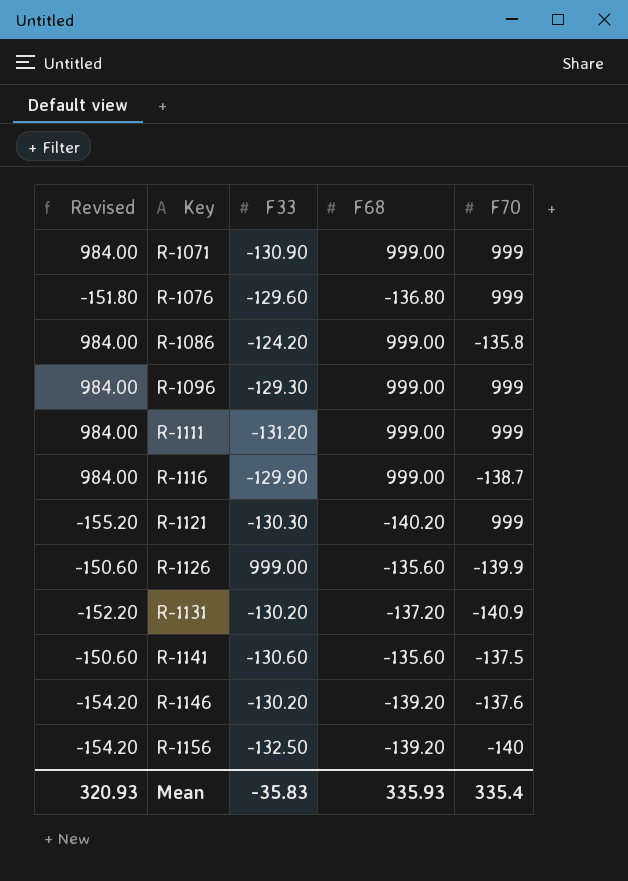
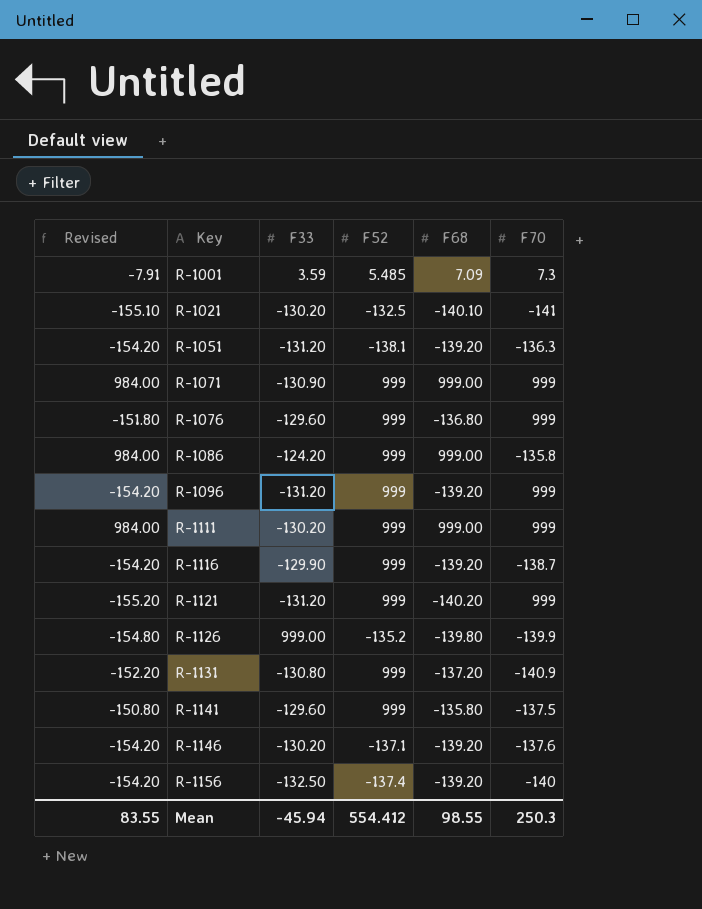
column F52 | position: none -> 4
row R-1001: none -> -7.91 | 3.59 | 5.485 | 7.09 | 7.3
row R-1021: none -> -155.10 | -130.20 | -132.5 | -140.10 | -141
row R-1051: none -> -154.20 | -131.20 | -138.1 | -139.20 | -136.3
R-1096 | Revised: 984.00 -> -154.20
R-1096 | F33: -129.30 -> -131.20
R-1096 | F68: 999.00 -> -139.20
R-1111 | F33: -131.20 -> -130.20
R-1116 | Revised: 984.00 -> -154.20
R-1116 | F68: 999.00 -> -139.20
R-1121 | F33: -130.30 -> -131.20
R-1126 | Revised: -150.60 -> -154.80
R-1126 | F68: -135.60 -> -139.80
R-1131 | F33: -130.20 -> -130.80
R-1141 | Revised: -150.60 -> -150.80
R-1141 | F33: -130.60 -> -129.60
R-1141 | F68: -135.60 -> -135.80
Mean | Revised: 320.93 -> 83.55
Mean | F33: -35.83 -> -45.94
Mean | F68: 335.93 -> 98.55
Mean | F70: 335.4 -> 250.3

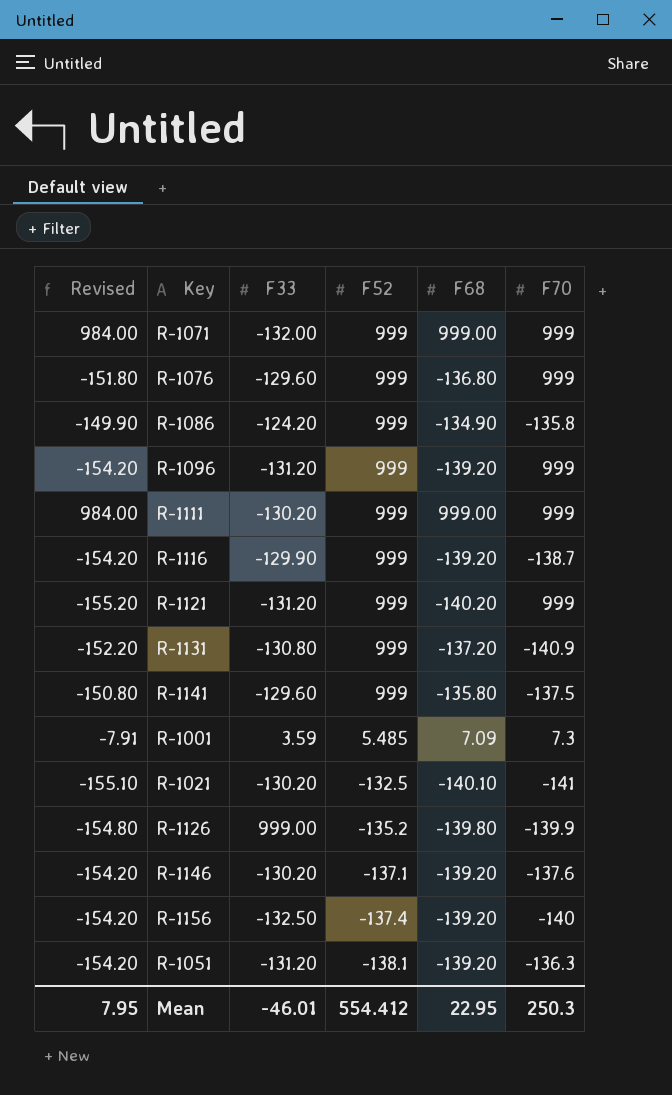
row order: Key ascending -> F52 descending
R-1071 | F33: -130.90 -> -132.00
R-1086 | Revised: 984.00 -> -149.90
R-1086 | F68: 999.00 -> -134.90
Mean | Revised: 83.55 -> 7.95
Mean | F33: -45.94 -> -46.01
Mean | F68: 98.55 -> 22.95

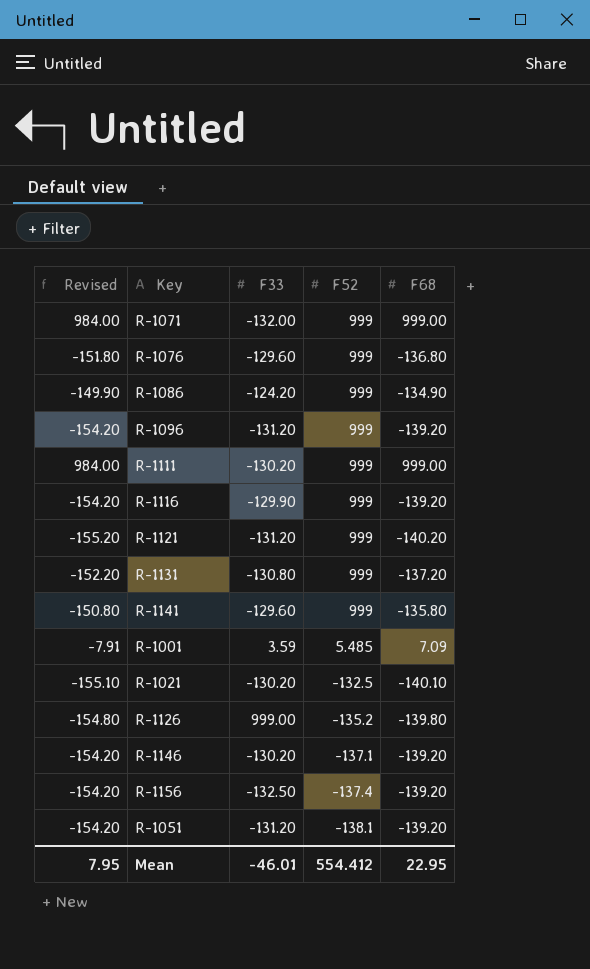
column F70 | position: 6 -> none

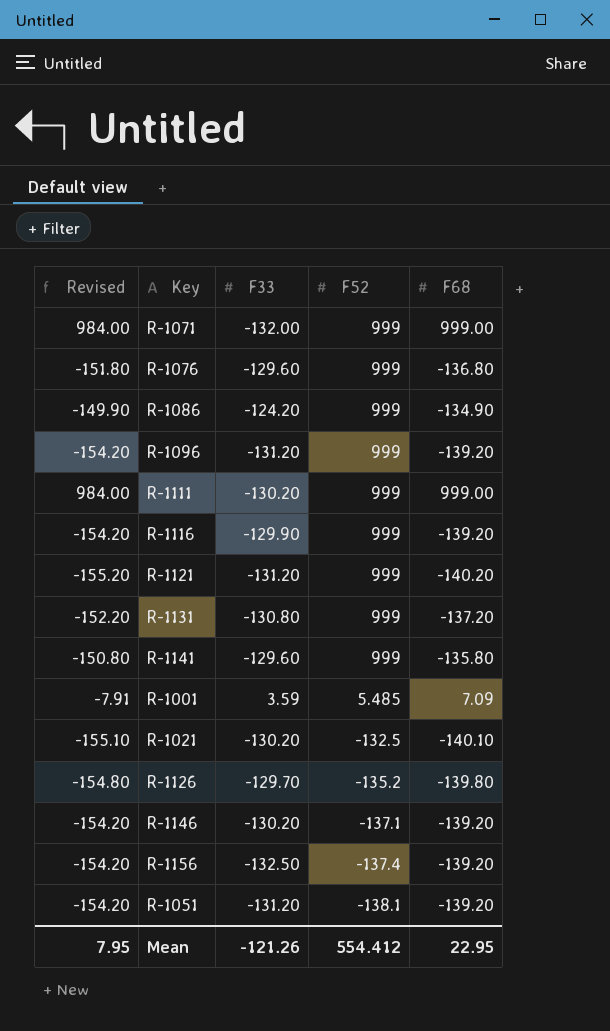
R-1126 | F33: 999.00 -> -129.70
Mean | F33: -46.01 -> -121.26

